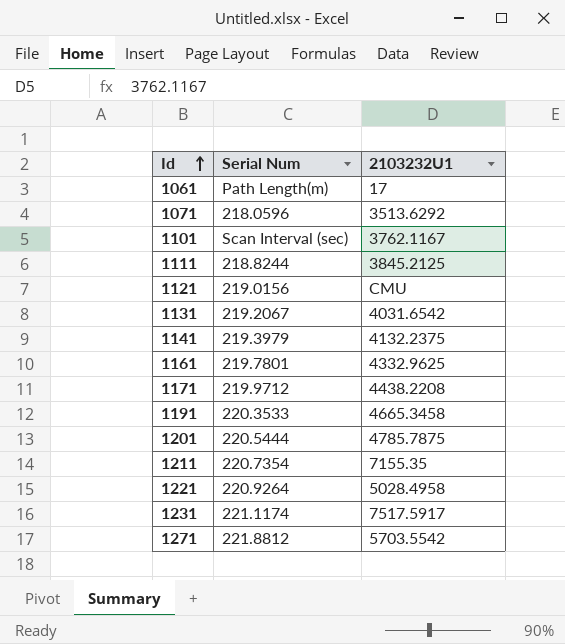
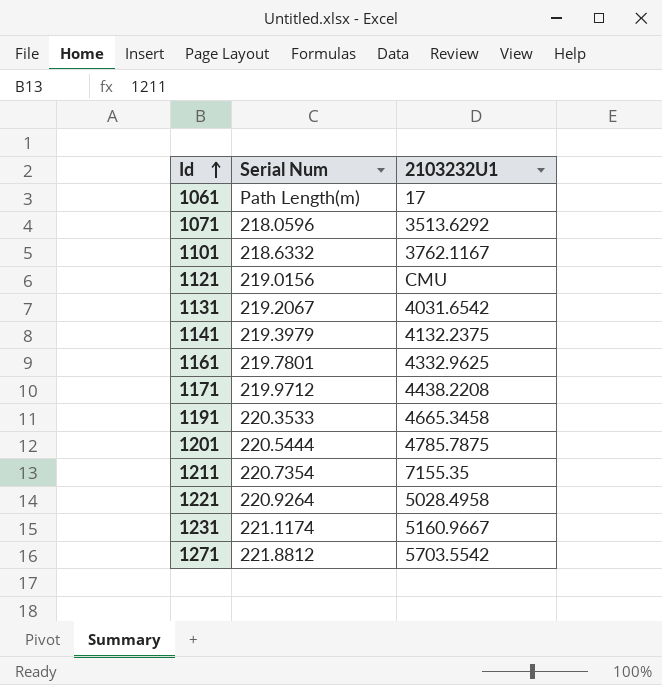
row 1111: 218.8244 | 3845.2125 -> none
1101 | Serial Num: Scan Interval (sec) -> 218.6332
1231 | 2103232U1: 7517.5917 -> 5160.9667

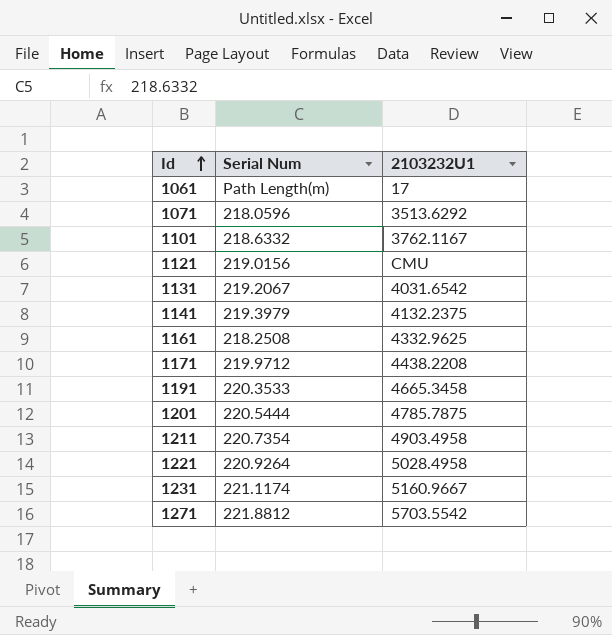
1161 | Serial Num: 219.7801 -> 218.2508
1211 | 2103232U1: 7155.35 -> 4903.4958

